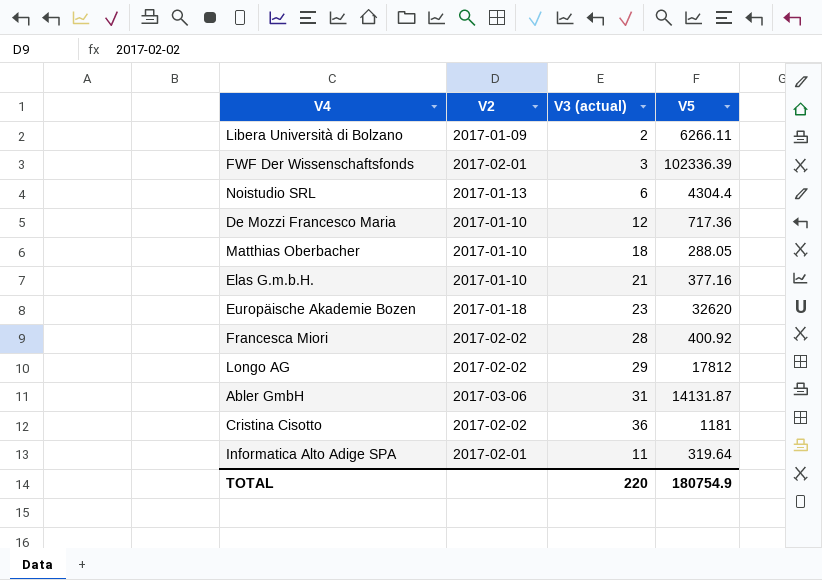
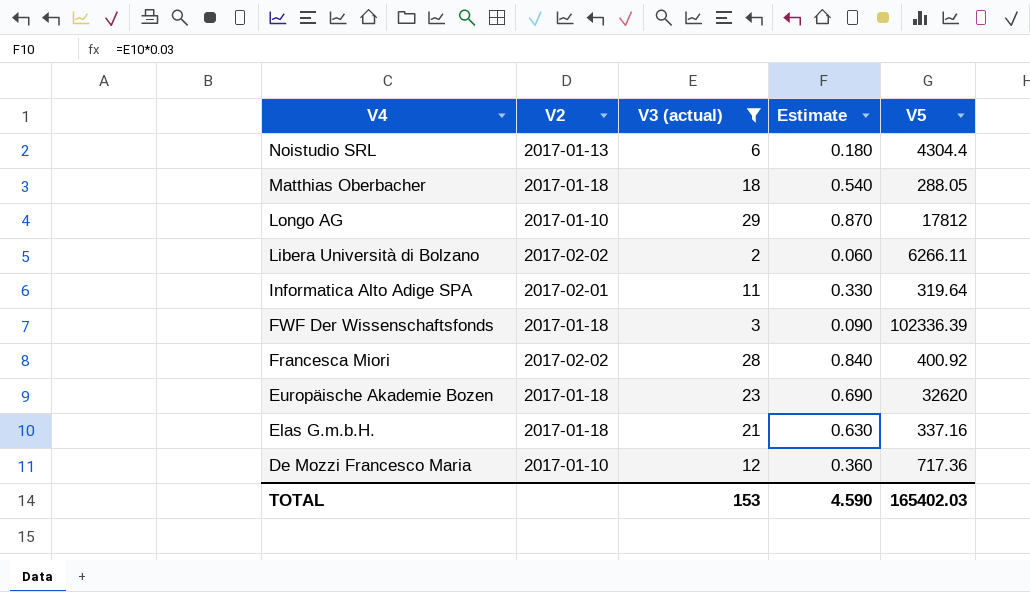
filter: none -> V3 (actual) <= 29
row order: none -> V4 descending
column Estimate | formula: none -> [V3 (actual)] * 0.03
Matthias Oberbacher | V2: 2017-01-10 -> 2017-01-18
Longo AG | V2: 2017-02-02 -> 2017-01-10
Libera Università di Bolzano | V2: 2017-01-09 -> 2017-02-02
FWF Der Wissenschaftsfonds | V2: 2017-02-01 -> 2017-01-18
Elas G.m.b.H. | V2: 2017-01-10 -> 2017-01-18
Elas G.m.b.H. | V5: 377.16 -> 337.16
TOTAL | V3 (actual): 220 -> 153
TOTAL | V5: 180754.9 -> 165402.03

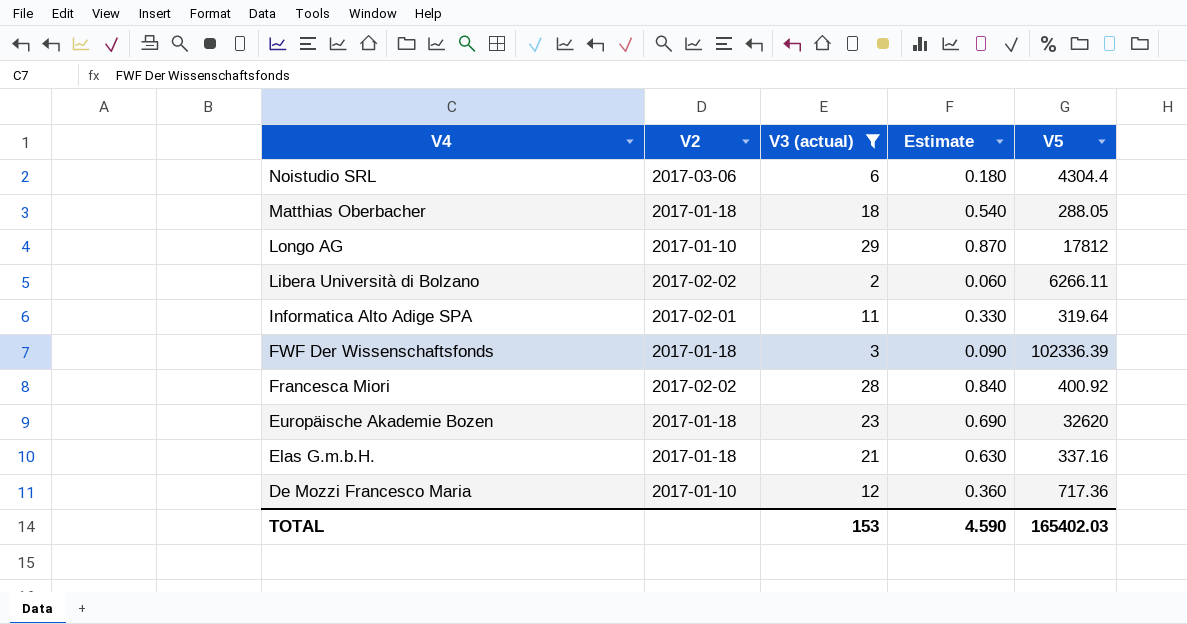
Noistudio SRL | V2: 2017-01-13 -> 2017-03-06

